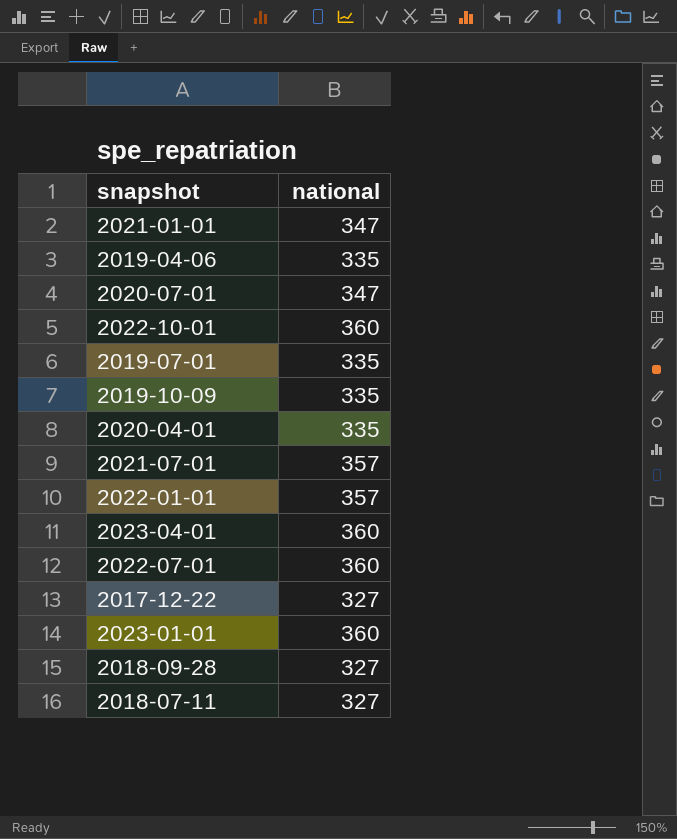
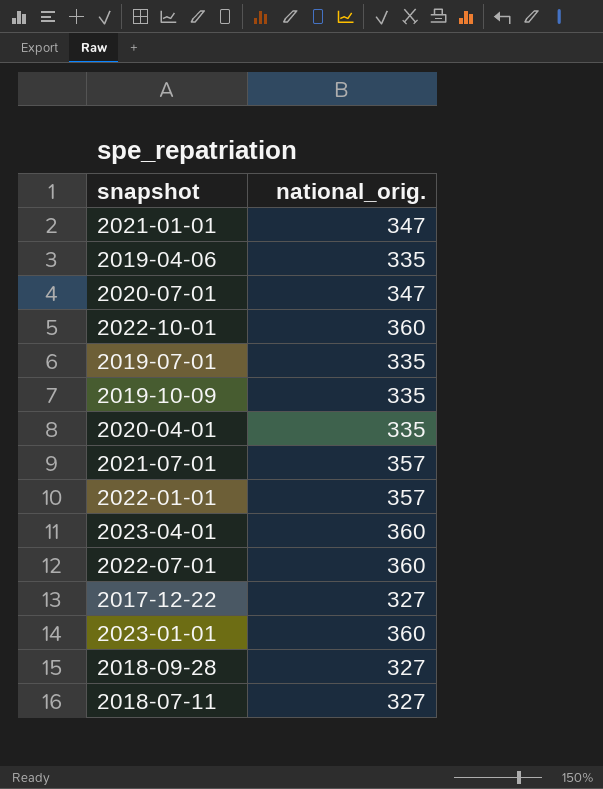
column name: national -> national_orig.

